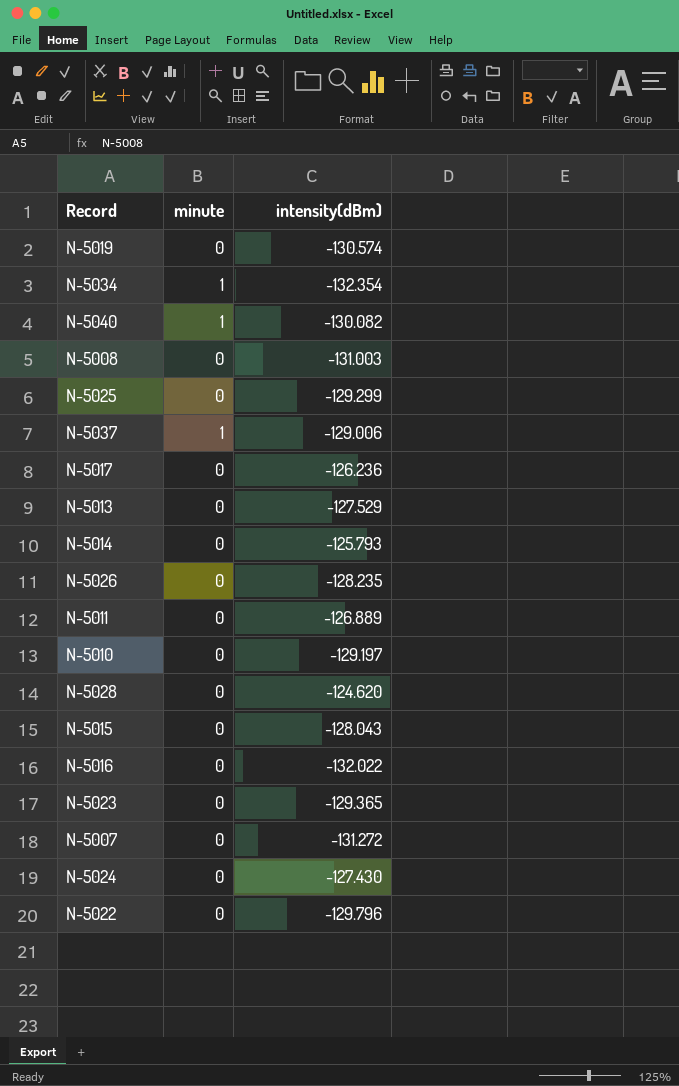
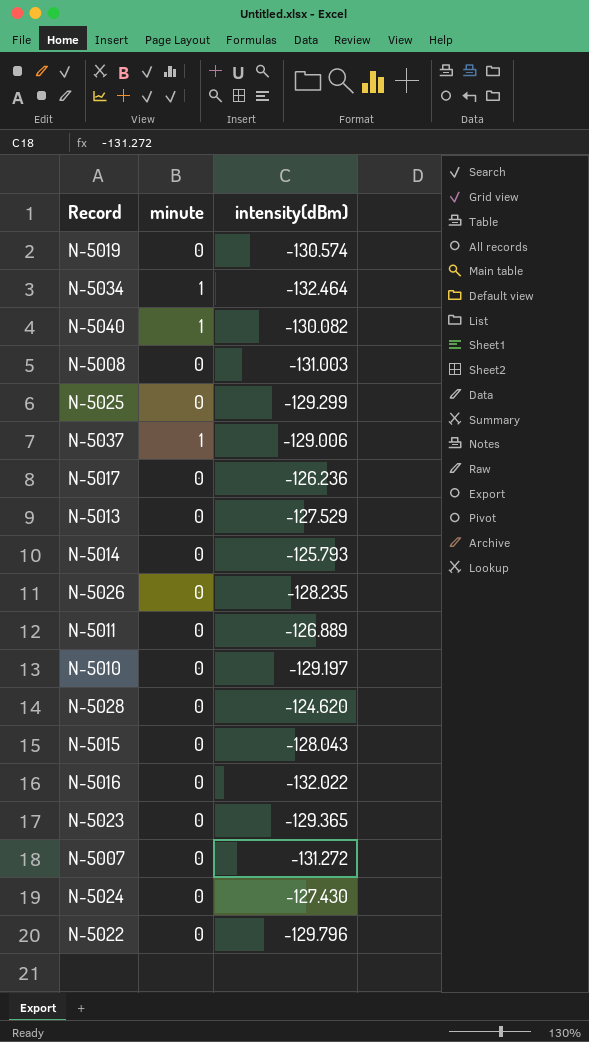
N-5034 | intensity(dBm): -132.354 -> -132.464

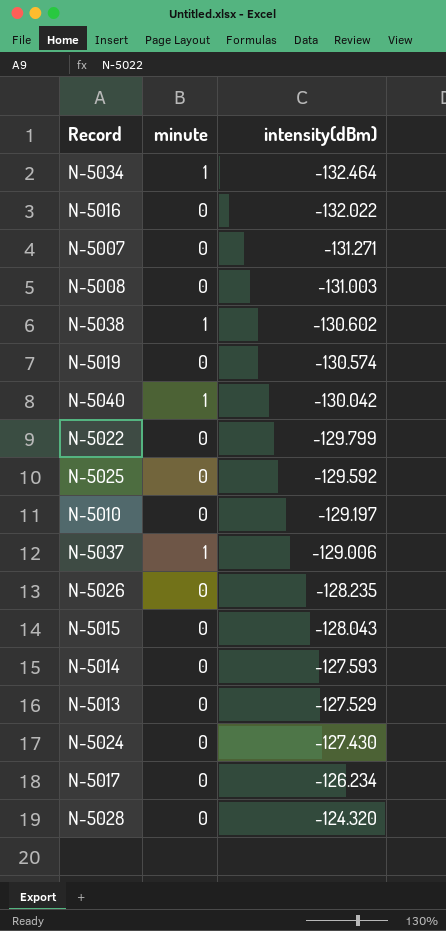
row order: none -> intensity(dBm) ascending
row N-5011: 0 | -126.889 -> none
row N-5023: 0 | -129.365 -> none
N-5007 | intensity(dBm): -131.272 -> -131.271
row N-5038: none -> 1 | -130.602
N-5040 | intensity(dBm): -130.082 -> -130.042
N-5022 | intensity(dBm): -129.796 -> -129.799
N-5025 | intensity(dBm): -129.299 -> -129.592
N-5014 | intensity(dBm): -125.793 -> -127.593
N-5017 | intensity(dBm): -126.236 -> -126.234
N-5028 | intensity(dBm): -124.620 -> -124.320

